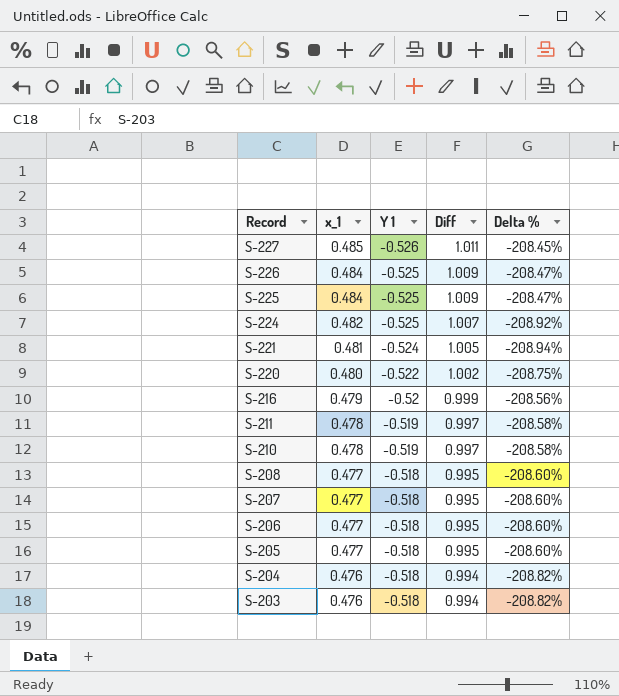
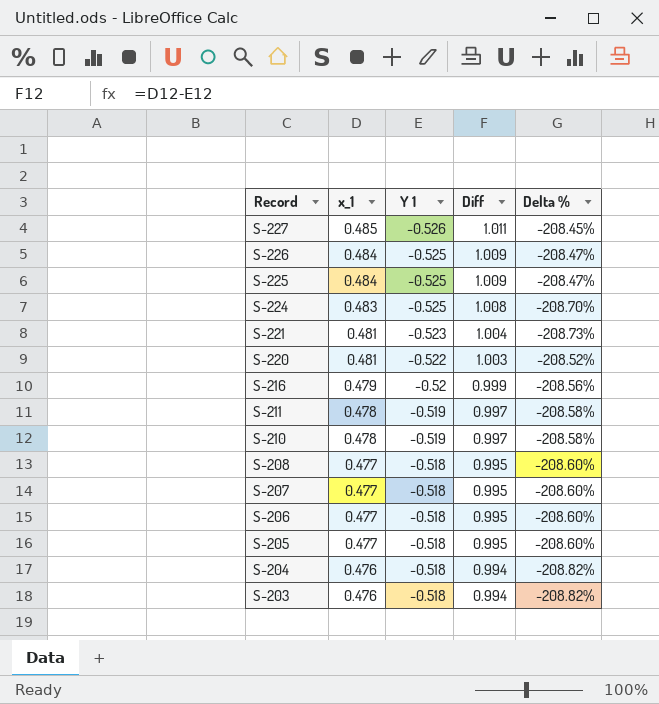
S-224 | x_1: 0.482 -> 0.483
S-224 | Diff: 1.007 -> 1.008
S-224 | Delta %: -208.92% -> -208.70%
S-221 | Y 1: -0.524 -> -0.523
S-221 | Diff: 1.005 -> 1.004
S-221 | Delta %: -208.94% -> -208.73%
S-220 | x_1: 0.480 -> 0.481
S-220 | Diff: 1.002 -> 1.003
S-220 | Delta %: -208.75% -> -208.52%

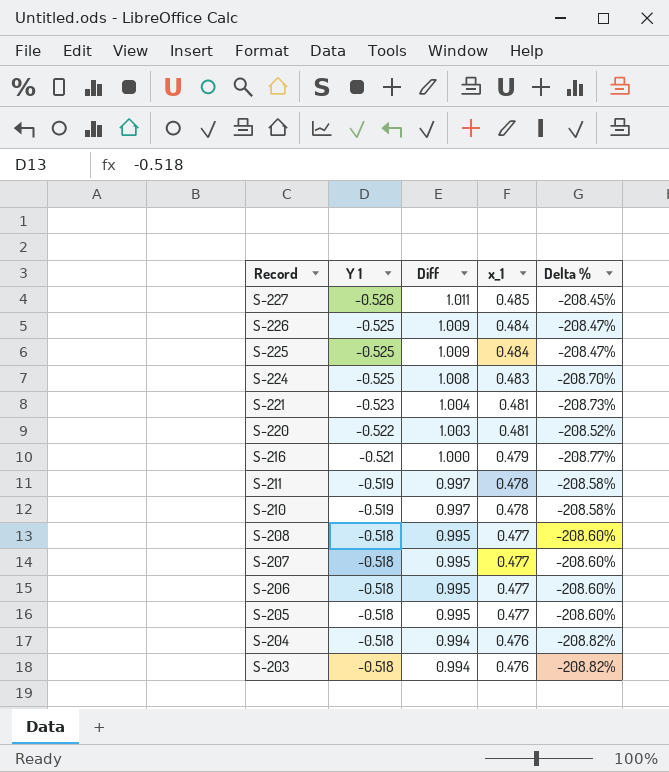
column x_1 | position: 2 -> 4
S-216 | Y 1: -0.52 -> -0.521
S-216 | Diff: 0.999 -> 1.000
S-216 | Delta %: -208.56% -> -208.77%

